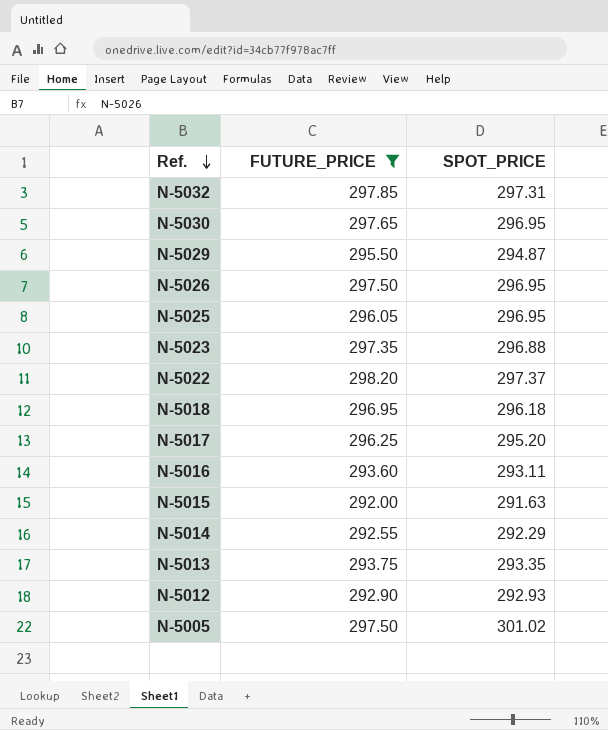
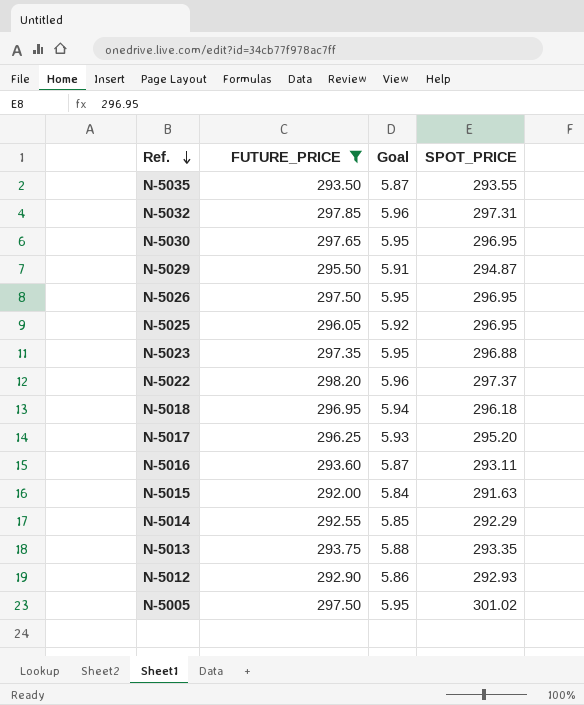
column Goal | formula: none -> [FUTURE_PRICE] * 0.02
row N-5035: none -> 293.50 | 5.87 | 293.55

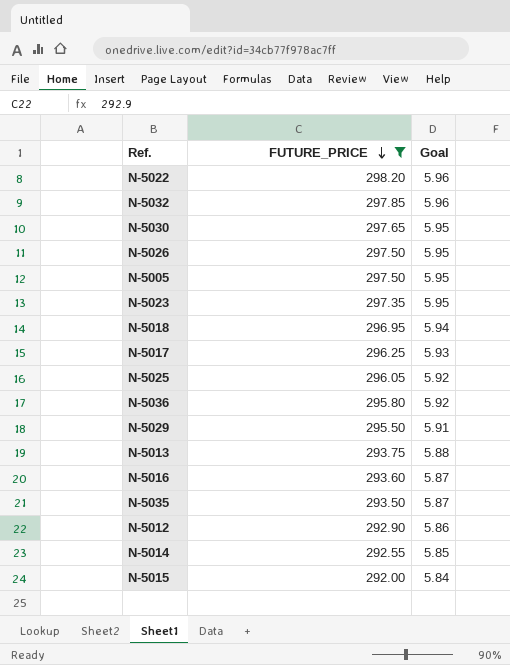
row order: Ref. descending -> FUTURE_PRICE descending
column SPOT_PRICE | position: 4 -> none
row N-5036: none -> 295.80 | 5.92

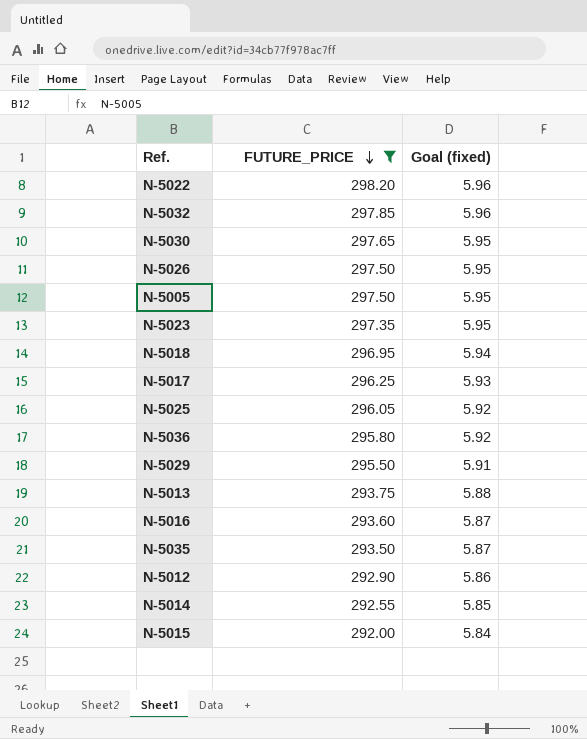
column name: Goal -> Goal (fixed)

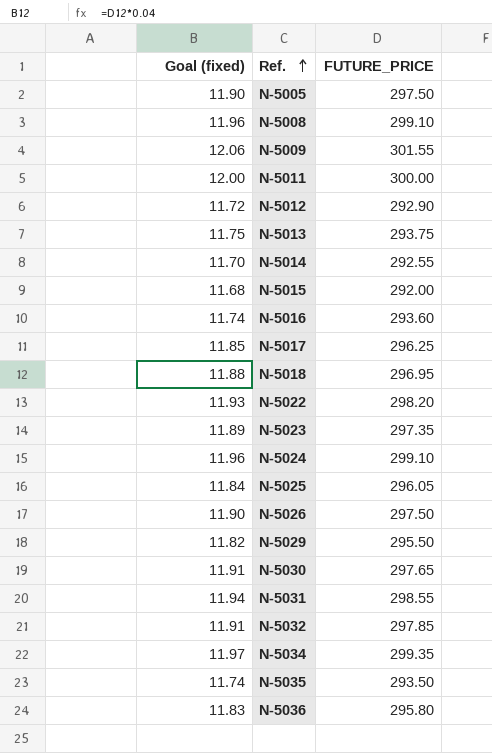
filter: FUTURE_PRICE <= 298.20 -> none
row order: FUTURE_PRICE descending -> Ref. ascending
column Goal (fixed) | formula: [FUTURE_PRICE] * 0.02 -> [FUTURE_PRICE] * 0.04
column Goal (fixed) | position: 3 -> 1

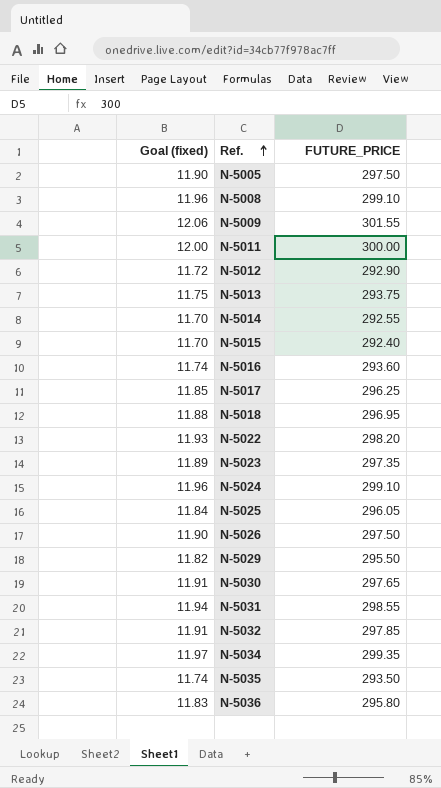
N-5015 | Goal (fixed): 11.68 -> 11.70
N-5015 | FUTURE_PRICE: 292.00 -> 292.40

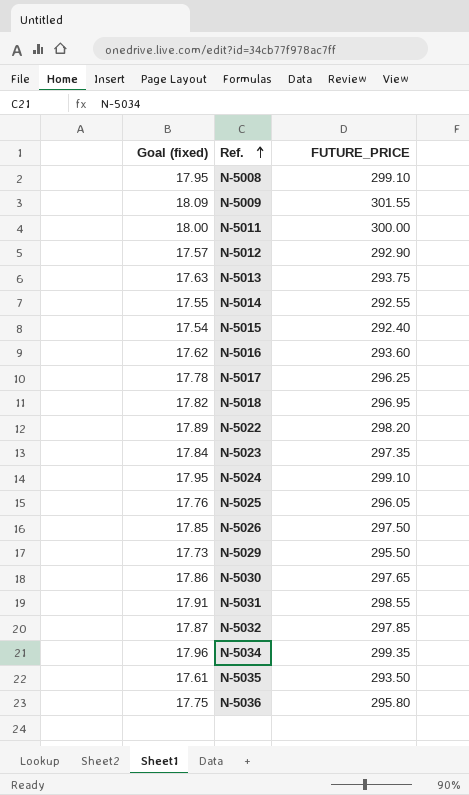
column Goal (fixed) | formula: [FUTURE_PRICE] * 0.04 -> [FUTURE_PRICE] * 0.06
row N-5005: 11.90 | 297.50 -> none

